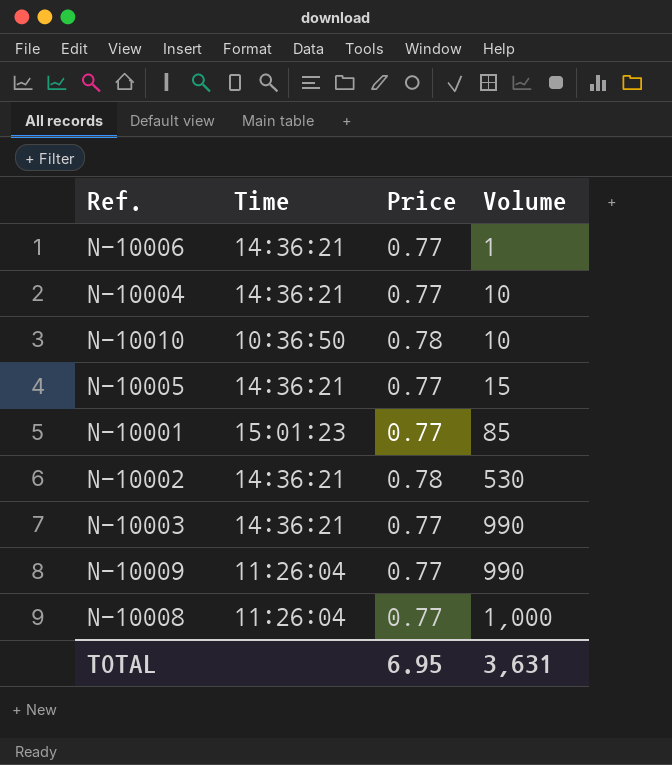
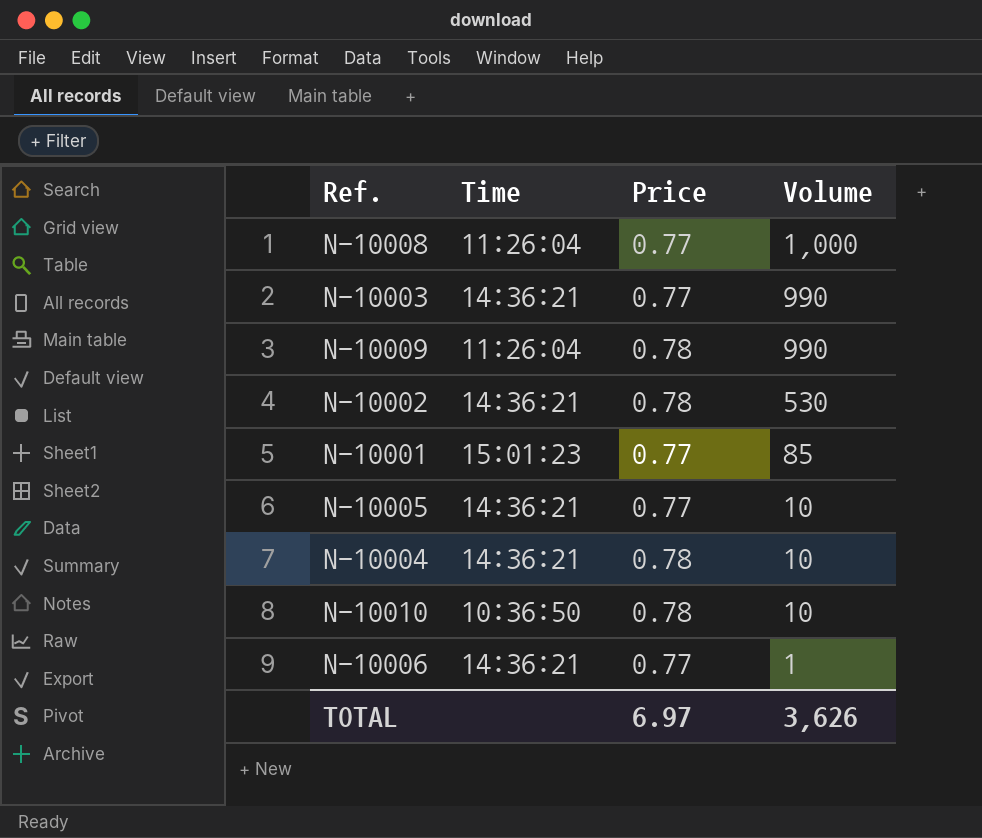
row order: Volume ascending -> Volume descending
N-10009 | Price: 0.77 -> 0.78
N-10005 | Volume: 15 -> 10
N-10004 | Price: 0.77 -> 0.78
TOTAL | Price: 6.95 -> 6.97
TOTAL | Volume: 3,631 -> 3,626

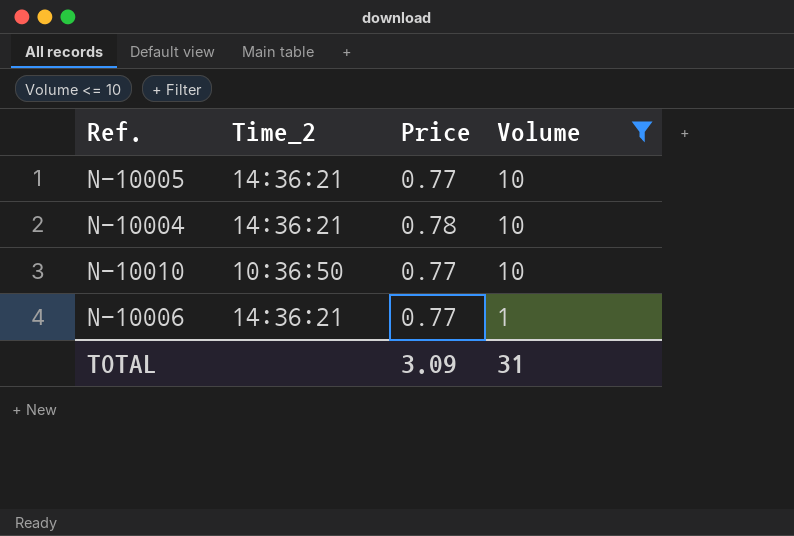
filter: none -> Volume <= 10
column name: Time -> Time_2
N-10010 | Price: 0.78 -> 0.77
TOTAL | Price: 6.97 -> 3.09
TOTAL | Volume: 3,626 -> 31

